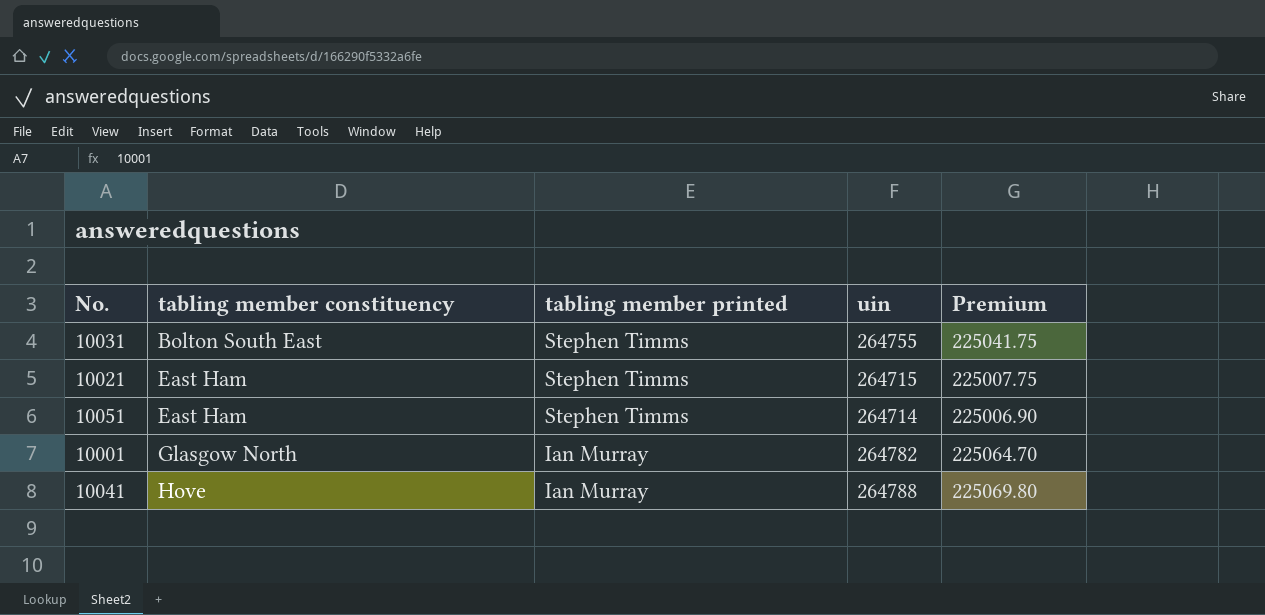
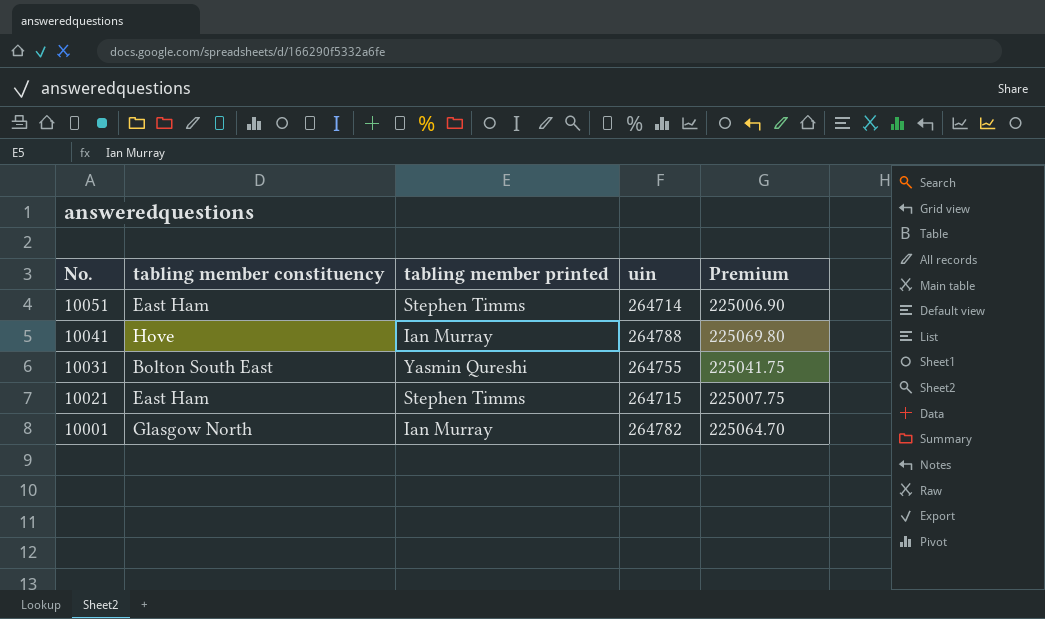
row order: tabling member constituency ascending -> No. descending
10031 | tabling member printed: Stephen Timms -> Yasmin Qureshi

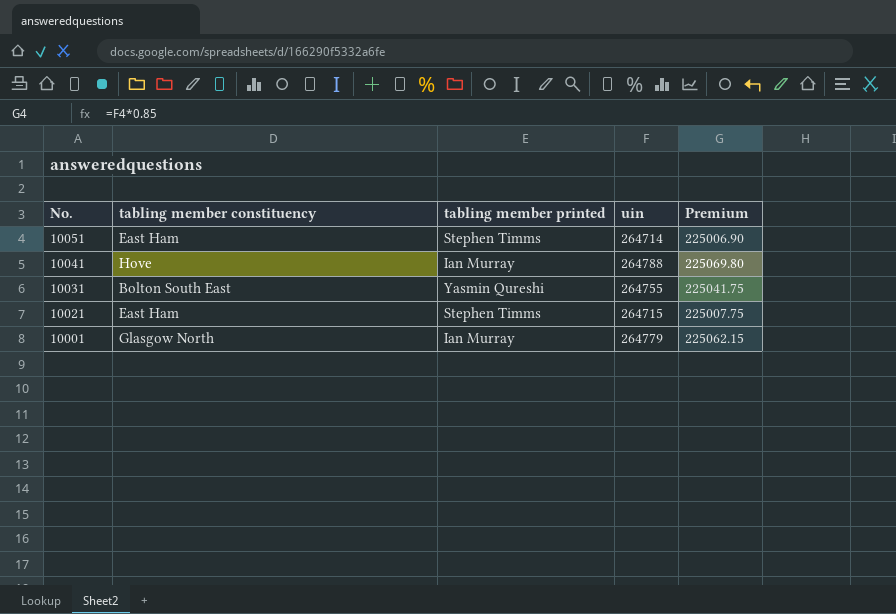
10001 | uin: 264782 -> 264779
10001 | Premium: 225064.70 -> 225062.15

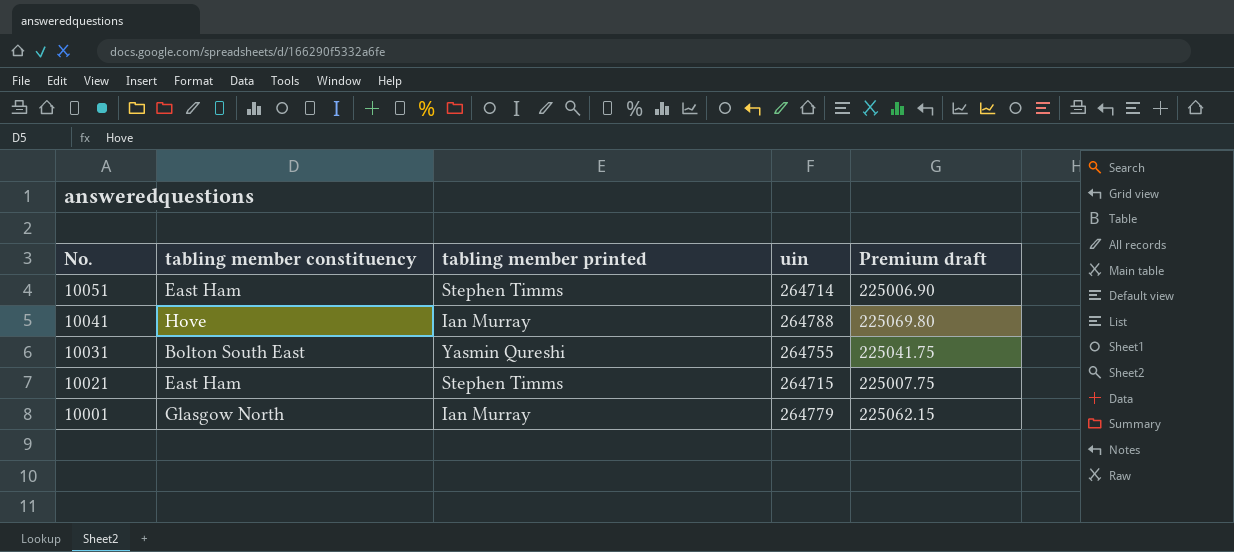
column name: Premium -> Premium draft

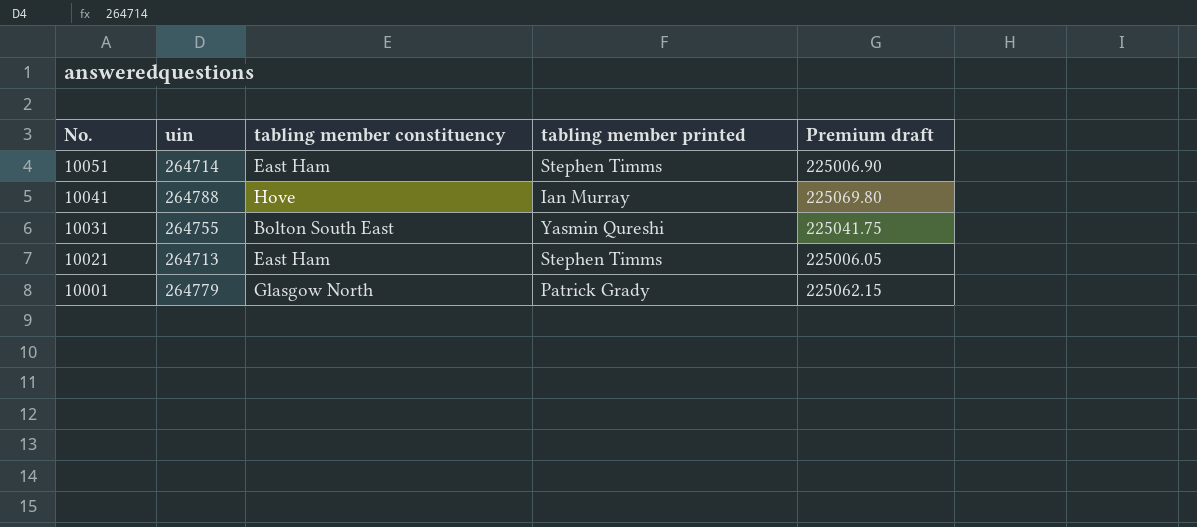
column uin | position: 4 -> 2
10021 | uin: 264715 -> 264713
10021 | Premium draft: 225007.75 -> 225006.05
10001 | tabling member printed: Ian Murray -> Patrick Grady

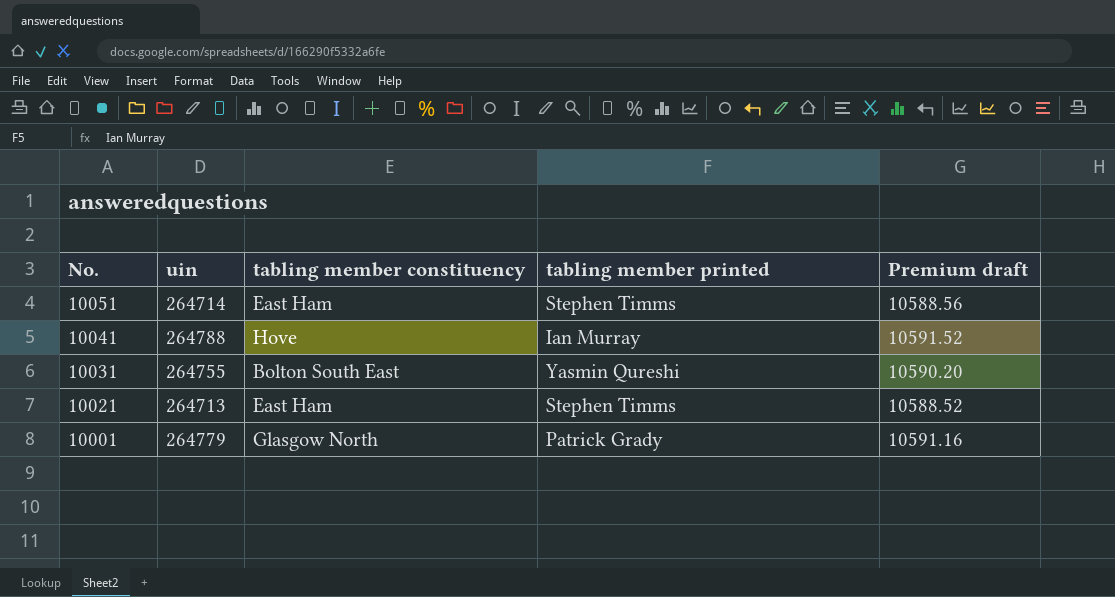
column Premium draft | formula: [uin] * 0.85 -> [uin] * 0.04

